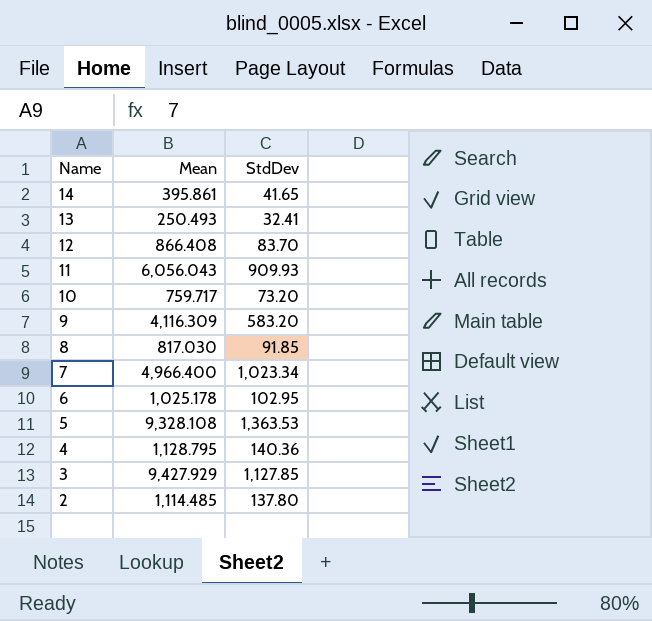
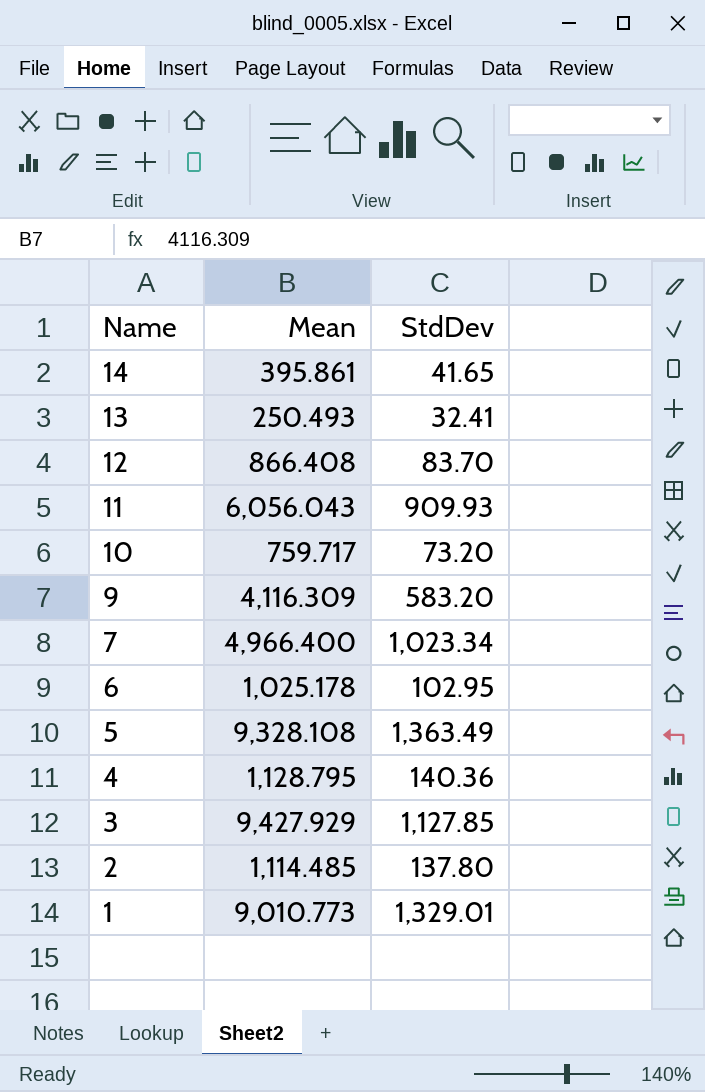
row 8: 817.030 | 91.85 -> none
5 | StdDev: 1,363.53 -> 1,363.49
row 1: none -> 9,010.773 | 1,329.01

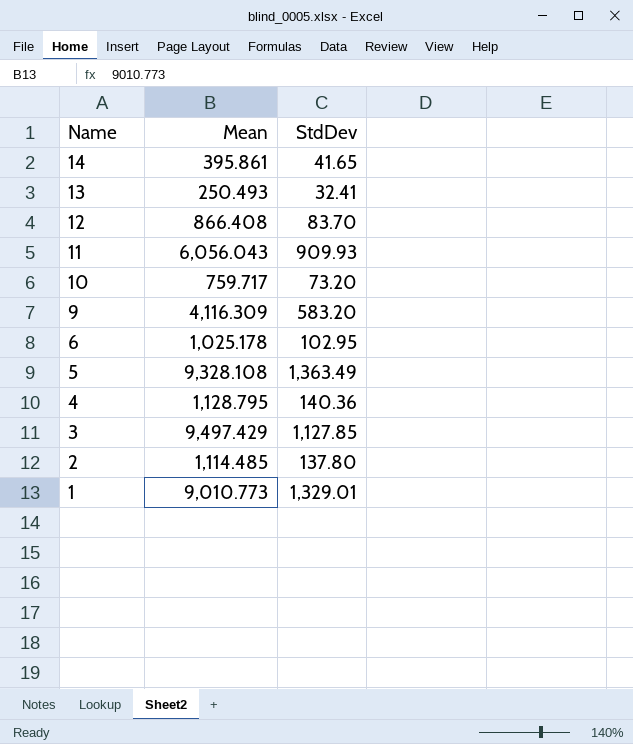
row 7: 4,966.400 | 1,023.34 -> none
3 | Mean: 9,427.929 -> 9,497.429

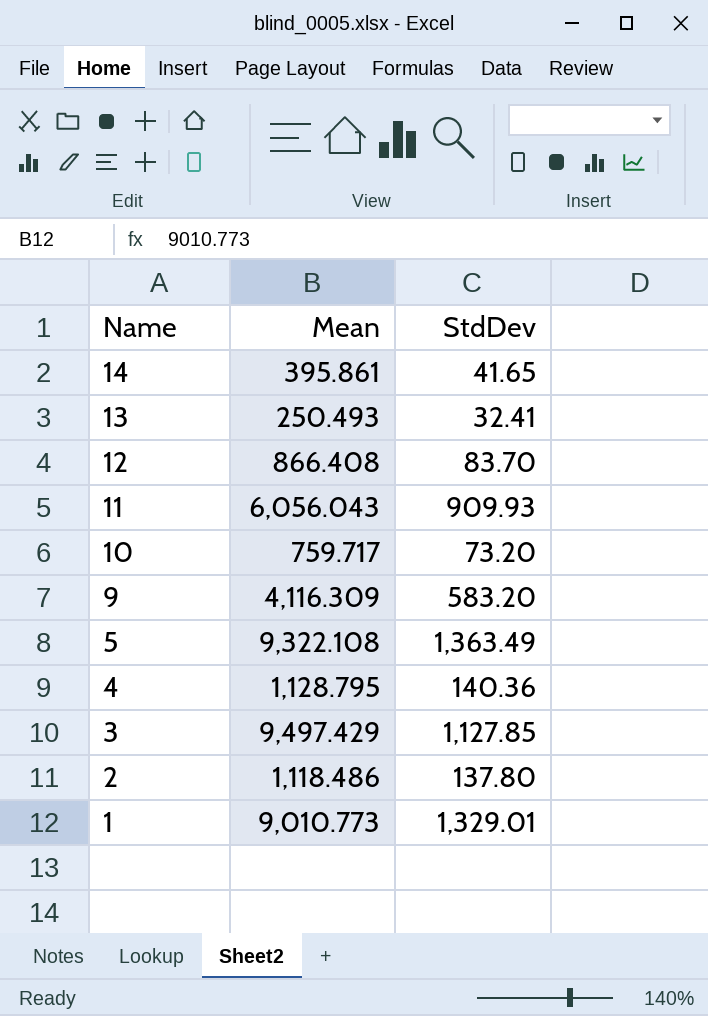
row 6: 1,025.178 | 102.95 -> none
5 | Mean: 9,328.108 -> 9,322.108
2 | Mean: 1,114.485 -> 1,118.486

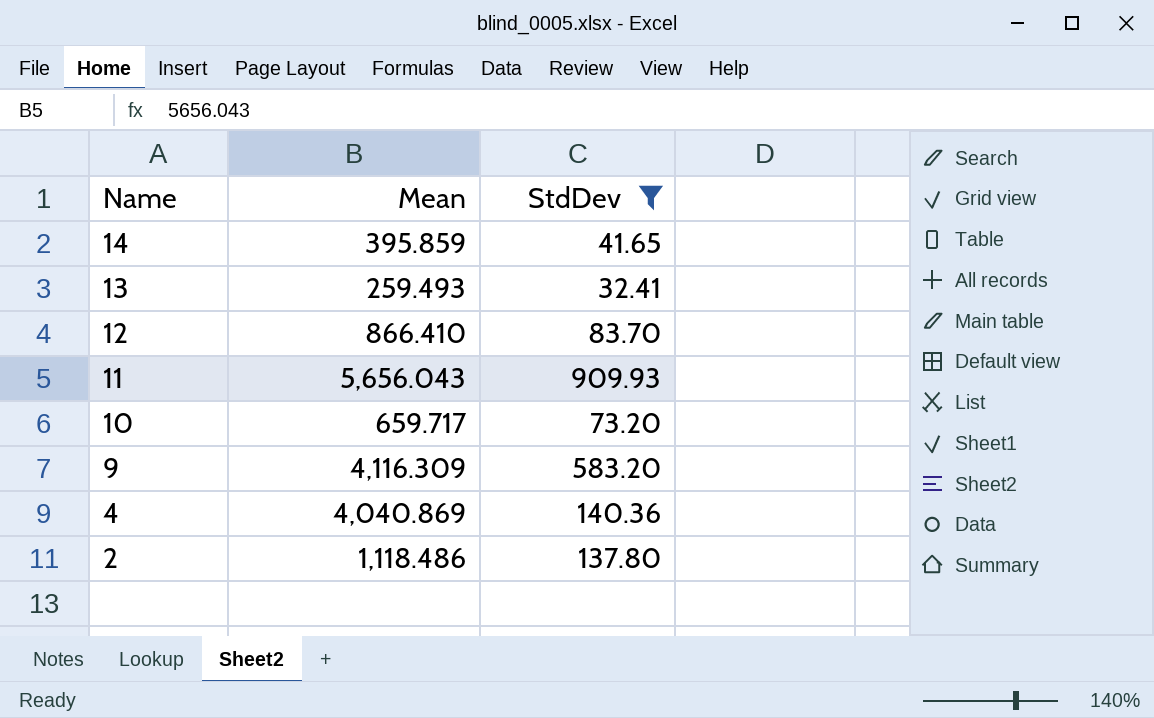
filter: none -> StdDev <= 909.93
14 | Mean: 395.861 -> 395.859
13 | Mean: 250.493 -> 259.493
12 | Mean: 866.408 -> 866.410
11 | Mean: 6,056.043 -> 5,656.043
10 | Mean: 759.717 -> 659.717
4 | Mean: 1,128.795 -> 4,040.869

